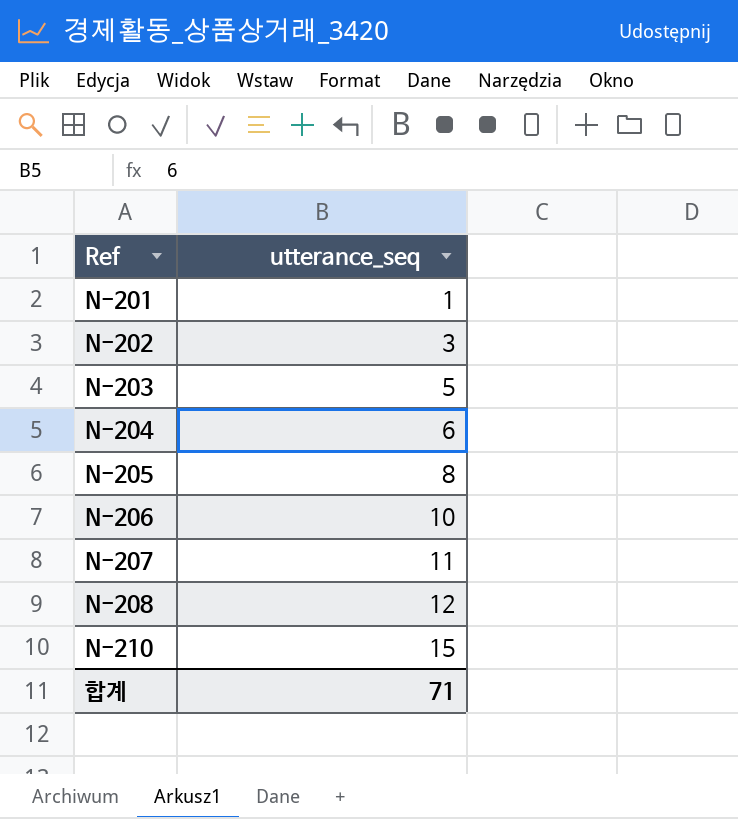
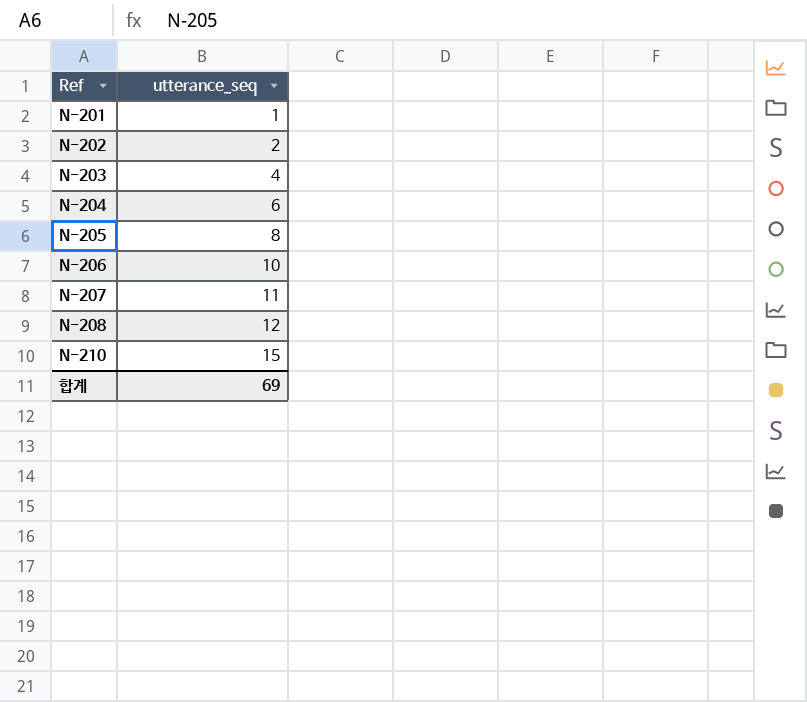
N-202 | utterance_seq: 3 -> 2
N-203 | utterance_seq: 5 -> 4
합계 | utterance_seq: 71 -> 69

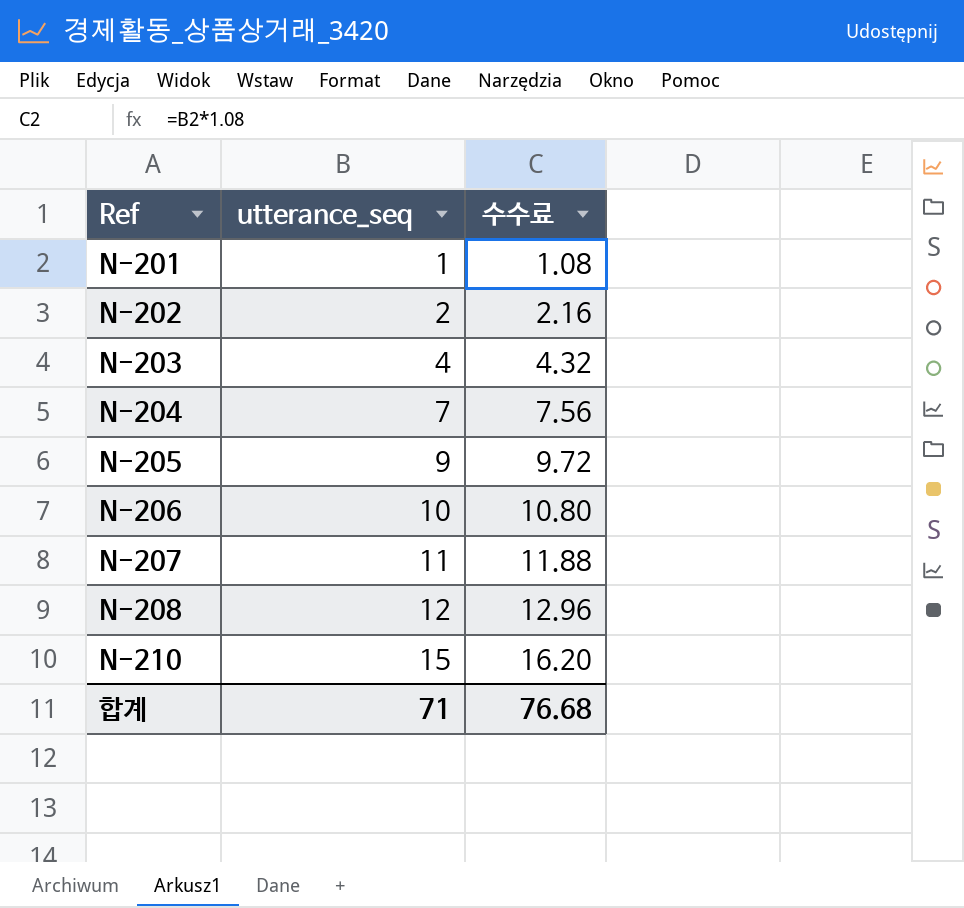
column 수수료 | formula: none -> [utterance_seq] * 1.08
N-204 | utterance_seq: 6 -> 7
N-205 | utterance_seq: 8 -> 9
합계 | utterance_seq: 69 -> 71

